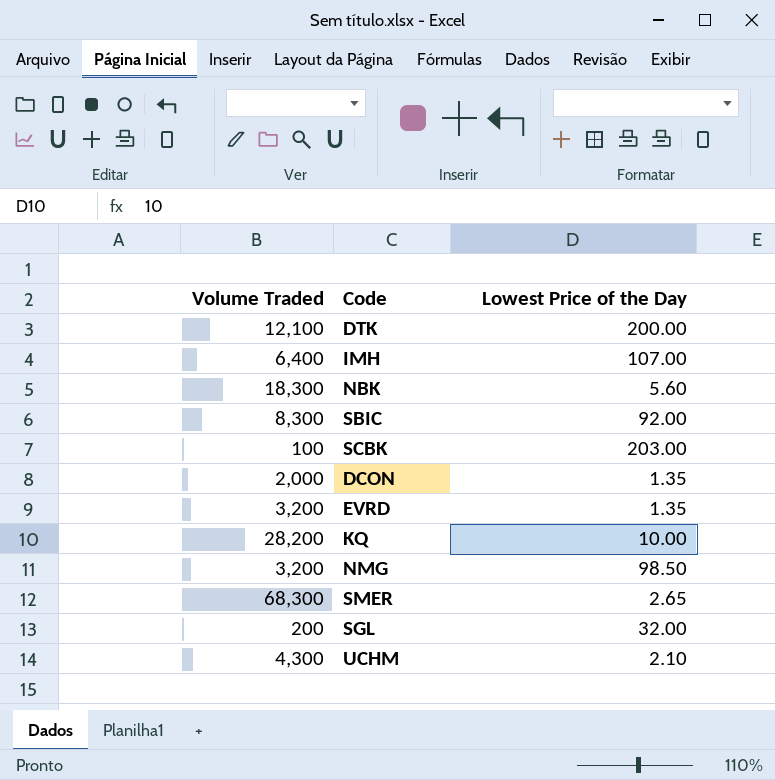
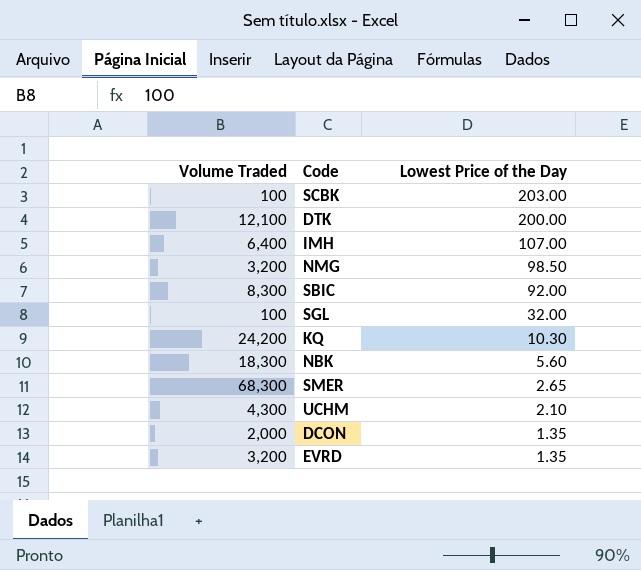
row order: none -> Lowest Price of the Day descending
SGL | Volume Traded: 200 -> 100
KQ | Volume Traded: 28,200 -> 24,200
KQ | Lowest Price of the Day: 10.00 -> 10.30

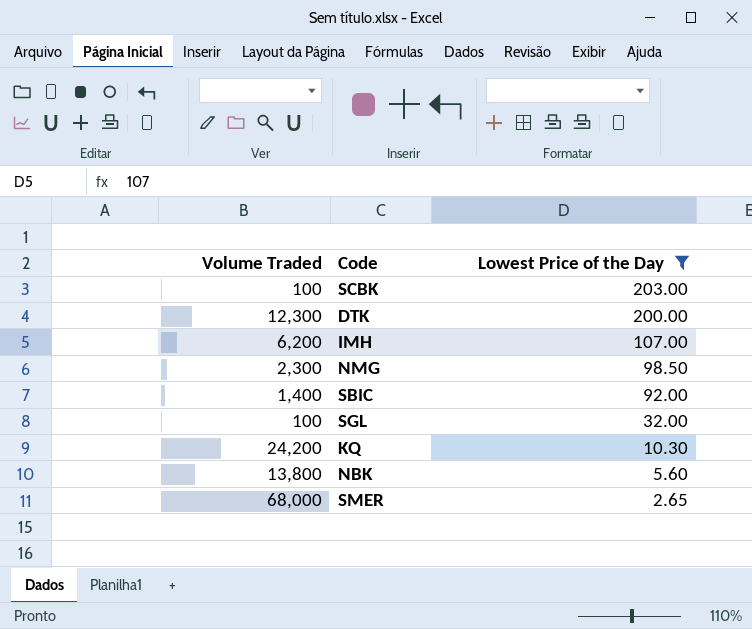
filter: none -> Lowest Price of the Day >= 2.65
DTK | Volume Traded: 12,100 -> 12,300
IMH | Volume Traded: 6,400 -> 6,200
NMG | Volume Traded: 3,200 -> 2,300
SBIC | Volume Traded: 8,300 -> 1,400
NBK | Volume Traded: 18,300 -> 13,800
SMER | Volume Traded: 68,300 -> 68,000

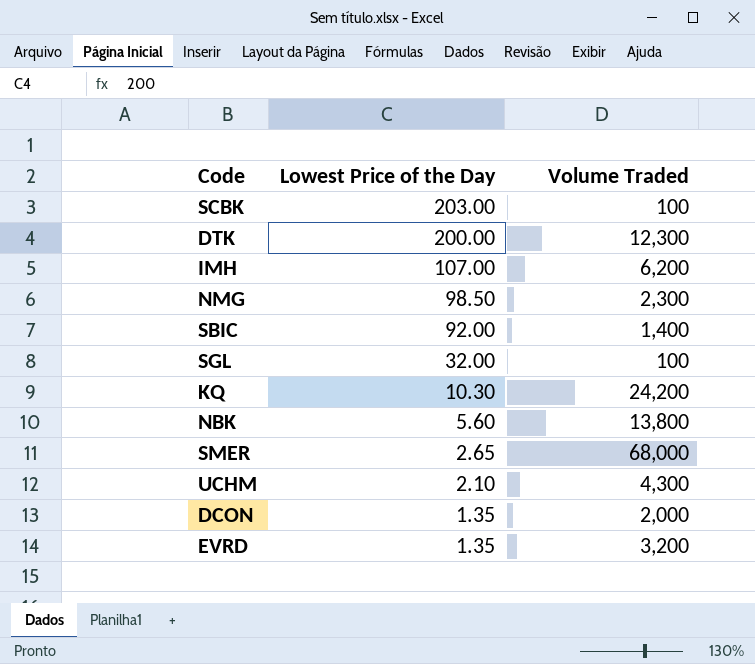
filter: Lowest Price of the Day >= 2.65 -> none
column Volume Traded | position: 1 -> 3

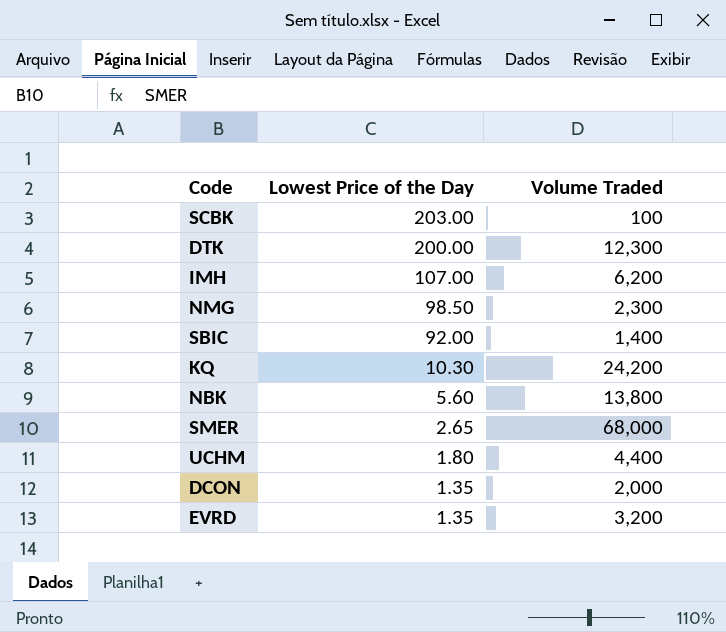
row SGL: 32.00 | 100 -> none
UCHM | Lowest Price of the Day: 2.10 -> 1.80
UCHM | Volume Traded: 4,300 -> 4,400

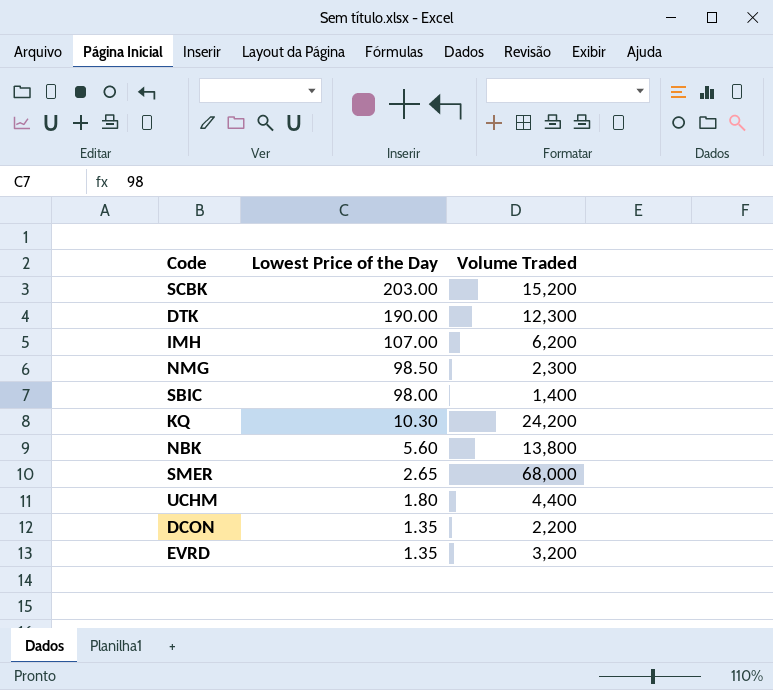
SCBK | Volume Traded: 100 -> 15,200
DTK | Lowest Price of the Day: 200.00 -> 190.00
SBIC | Lowest Price of the Day: 92.00 -> 98.00
DCON | Volume Traded: 2,000 -> 2,200

